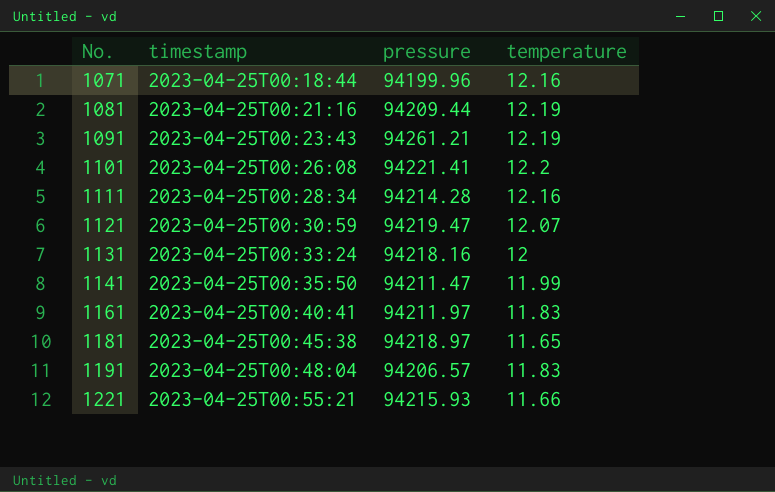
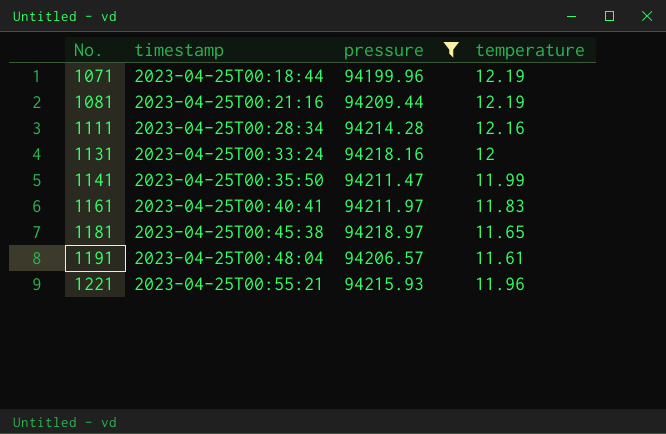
filter: none -> pressure <= 94218.97
1071 | temperature: 12.16 -> 12.19
1191 | temperature: 11.83 -> 11.61
1221 | temperature: 11.66 -> 11.96

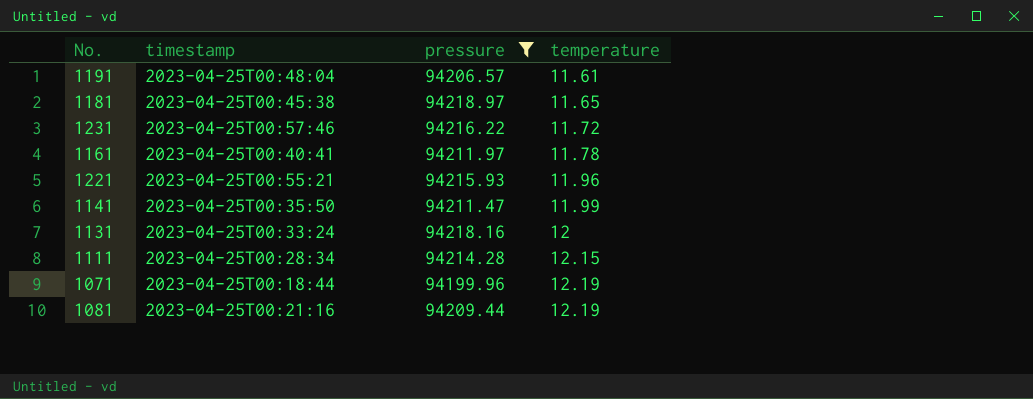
row order: No. ascending -> temperature ascending
row 1231: none -> 2023-04-25T00:57:46 | 94216.22 | 11.72
1161 | temperature: 11.83 -> 11.78
1111 | temperature: 12.16 -> 12.15

